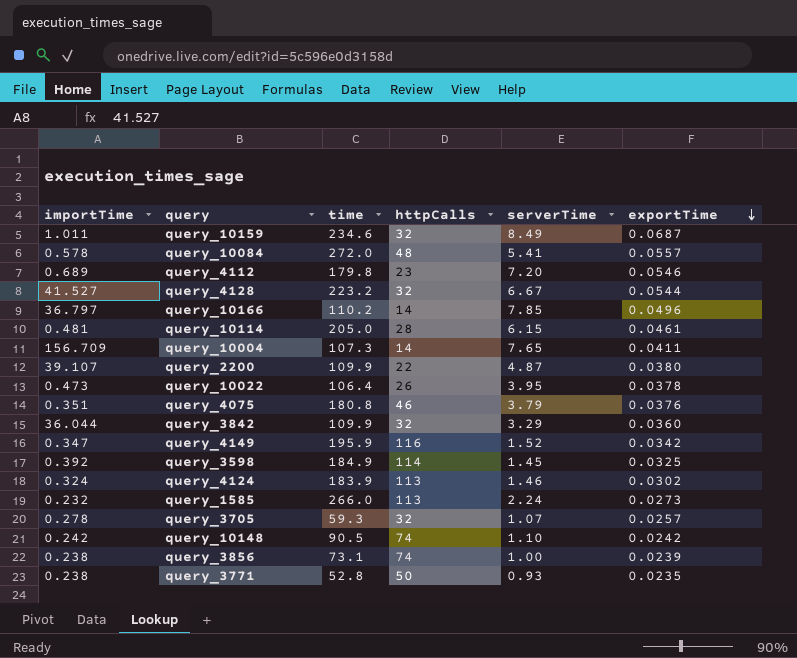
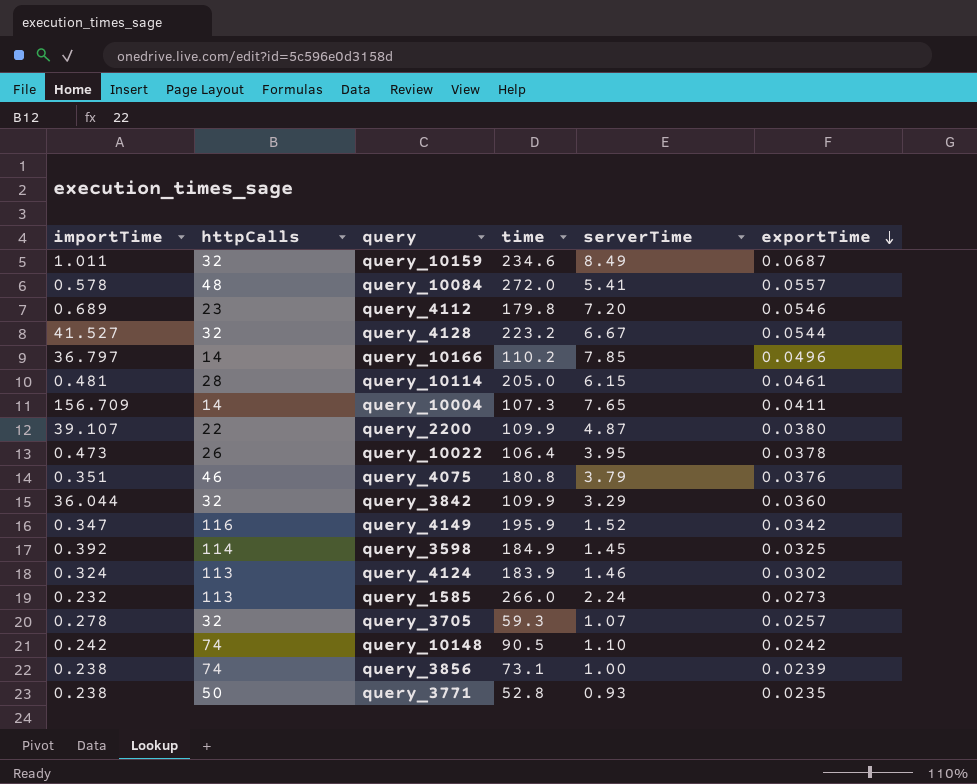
column httpCalls | position: 4 -> 2

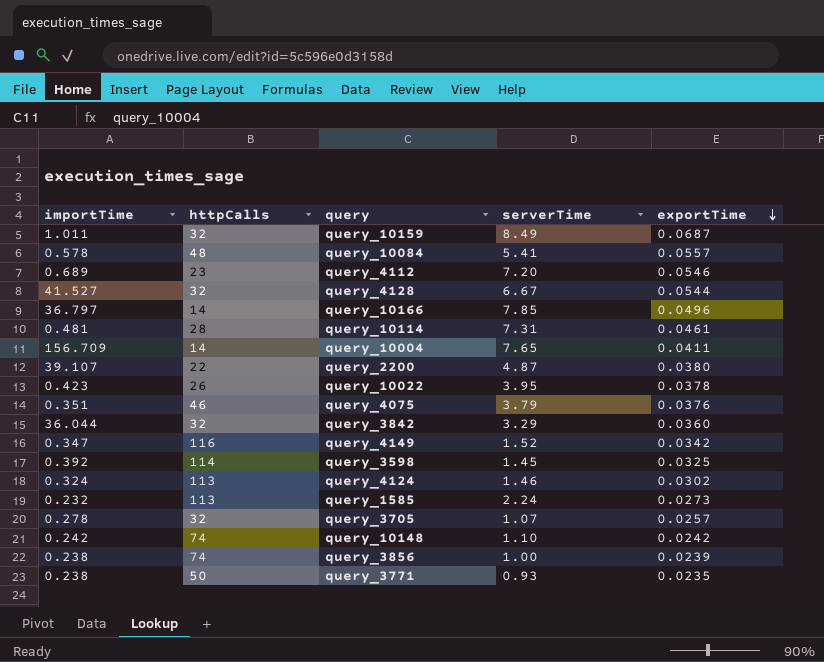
column time | position: 4 -> none
query_10114 | serverTime: 6.15 -> 7.31
query_10022 | importTime: 0.473 -> 0.423

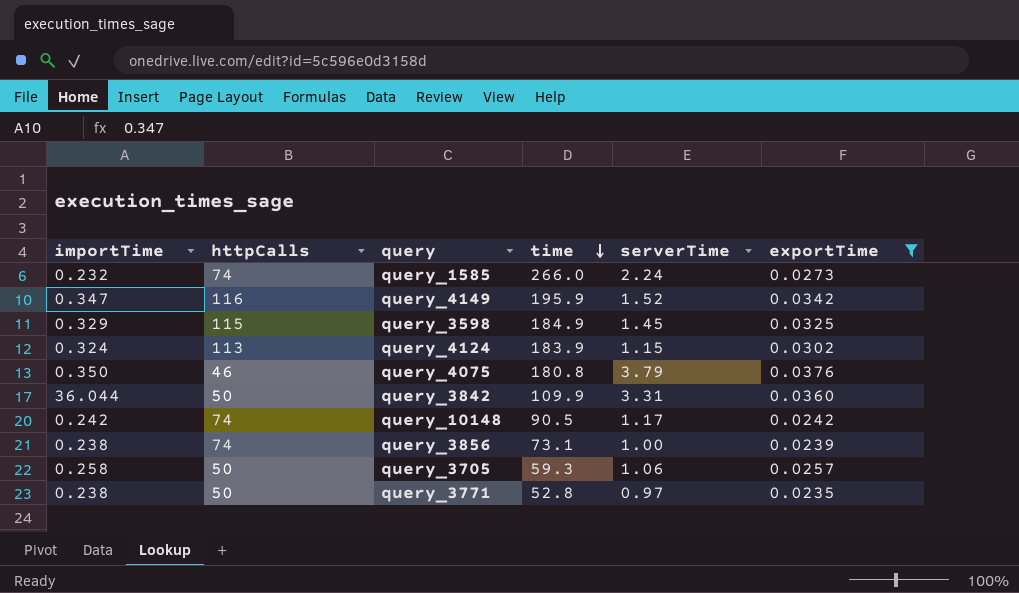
filter: none -> exportTime <= 0.0376
row order: exportTime descending -> time descending
column time | position: none -> 4
query_1585 | httpCalls: 113 -> 74
query_3598 | importTime: 0.392 -> 0.329
query_3598 | httpCalls: 114 -> 115
query_4124 | serverTime: 1.46 -> 1.15
query_4075 | importTime: 0.351 -> 0.350
query_3842 | httpCalls: 32 -> 50
query_3842 | serverTime: 3.29 -> 3.31
query_10148 | serverTime: 1.10 -> 1.17
query_3705 | importTime: 0.278 -> 0.258
query_3705 | httpCalls: 32 -> 50
query_3705 | serverTime: 1.07 -> 1.06
query_3771 | serverTime: 0.93 -> 0.97

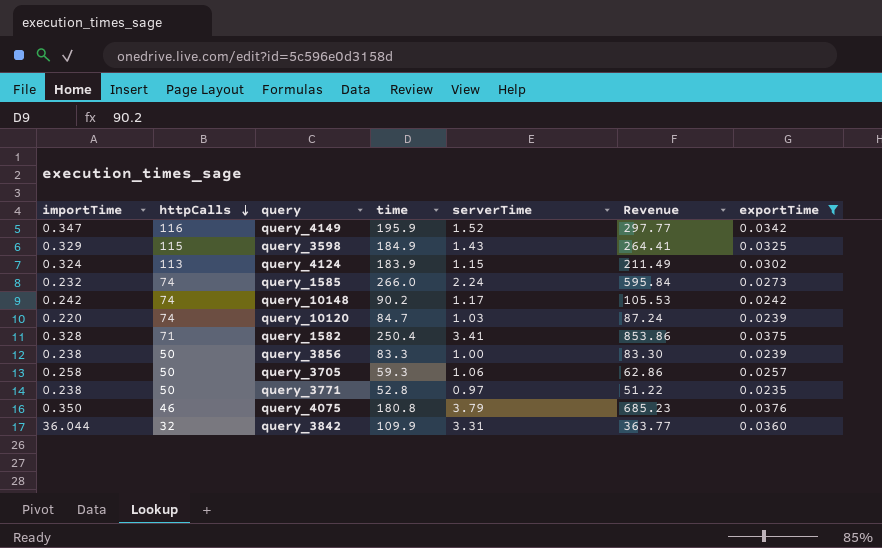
row order: time descending -> httpCalls descending
column Revenue | formula: none -> [time] * [serverTime]
query_3598 | serverTime: 1.45 -> 1.43
query_10148 | time: 90.5 -> 90.2
row query_10120: none -> 0.220 | 74 | 84.7 | 1.03 | 87.24 | 0.0239
row query_1582: none -> 0.328 | 71 | 250.4 | 3.41 | 853.86 | 0.0375
query_3856 | httpCalls: 74 -> 50
query_3856 | time: 73.1 -> 83.3
query_3842 | httpCalls: 50 -> 32

